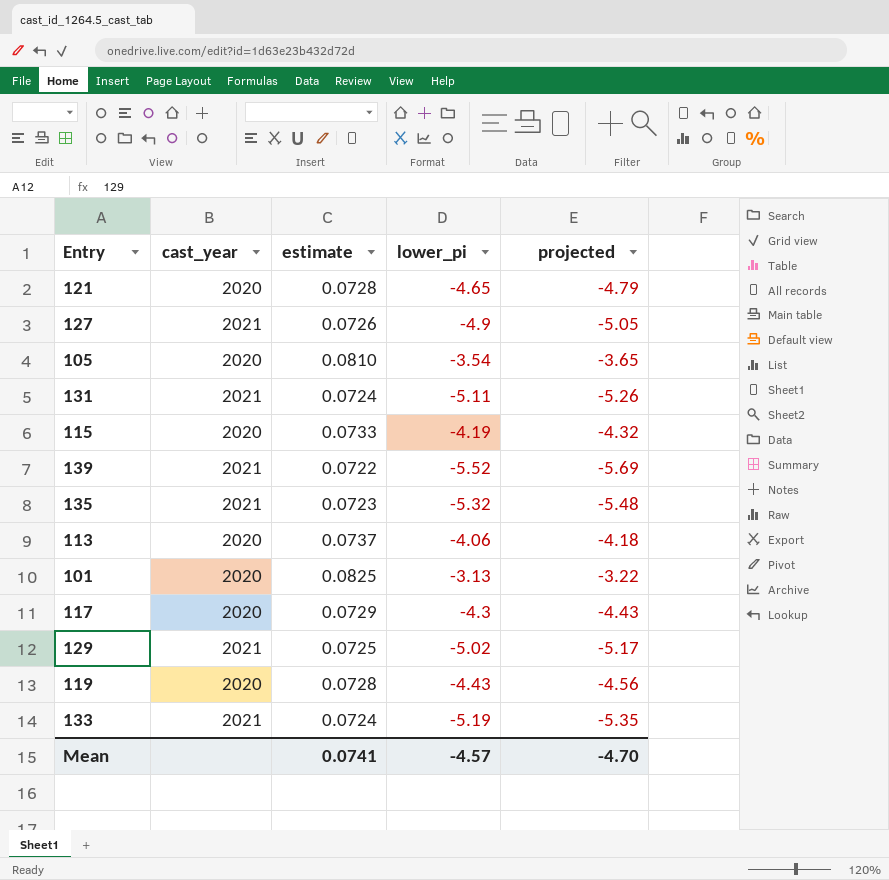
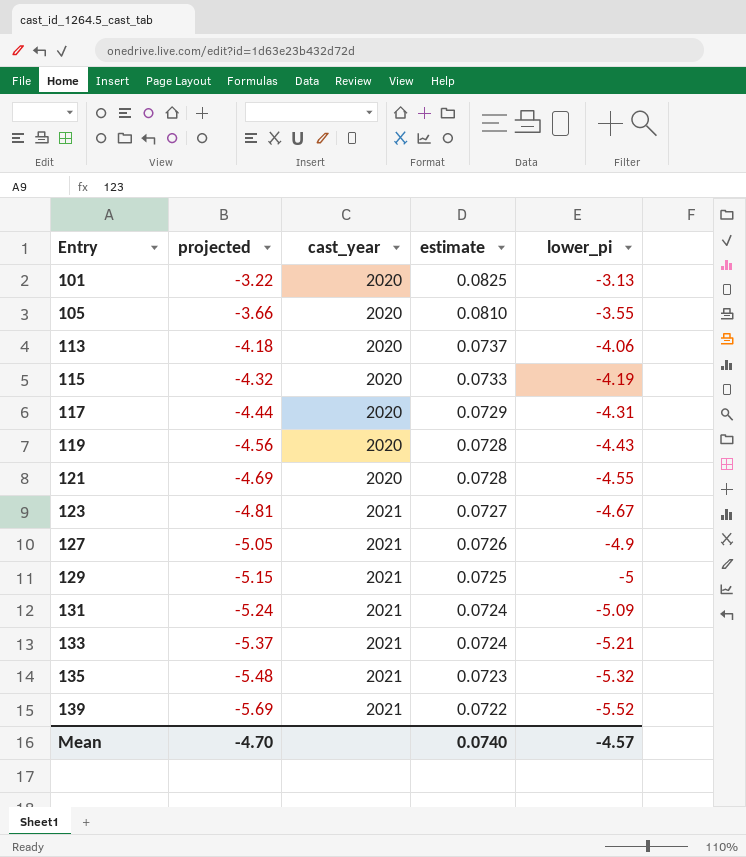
row order: none -> Entry ascending
column projected | position: 5 -> 2
105 | projected: -3.65 -> -3.66
105 | lower_pi: -3.54 -> -3.55
117 | projected: -4.43 -> -4.44
117 | lower_pi: -4.3 -> -4.31
121 | projected: -4.79 -> -4.69
121 | lower_pi: -4.65 -> -4.55
row 123: none -> -4.81 | 2021 | 0.0727 | -4.67
129 | projected: -5.17 -> -5.15
129 | lower_pi: -5.02 -> -5
131 | projected: -5.26 -> -5.24
131 | lower_pi: -5.11 -> -5.09
133 | projected: -5.35 -> -5.37
133 | lower_pi: -5.19 -> -5.21
Mean | estimate: 0.0741 -> 0.0740

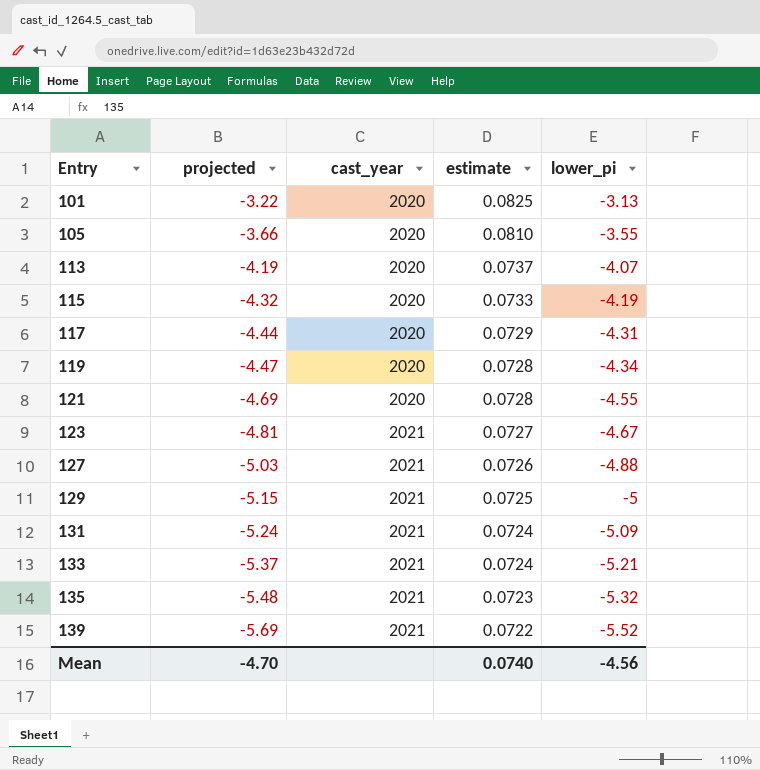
113 | projected: -4.18 -> -4.19
113 | lower_pi: -4.06 -> -4.07
119 | projected: -4.56 -> -4.47
119 | lower_pi: -4.43 -> -4.34
127 | projected: -5.05 -> -5.03
127 | lower_pi: -4.9 -> -4.88
Mean | lower_pi: -4.57 -> -4.56

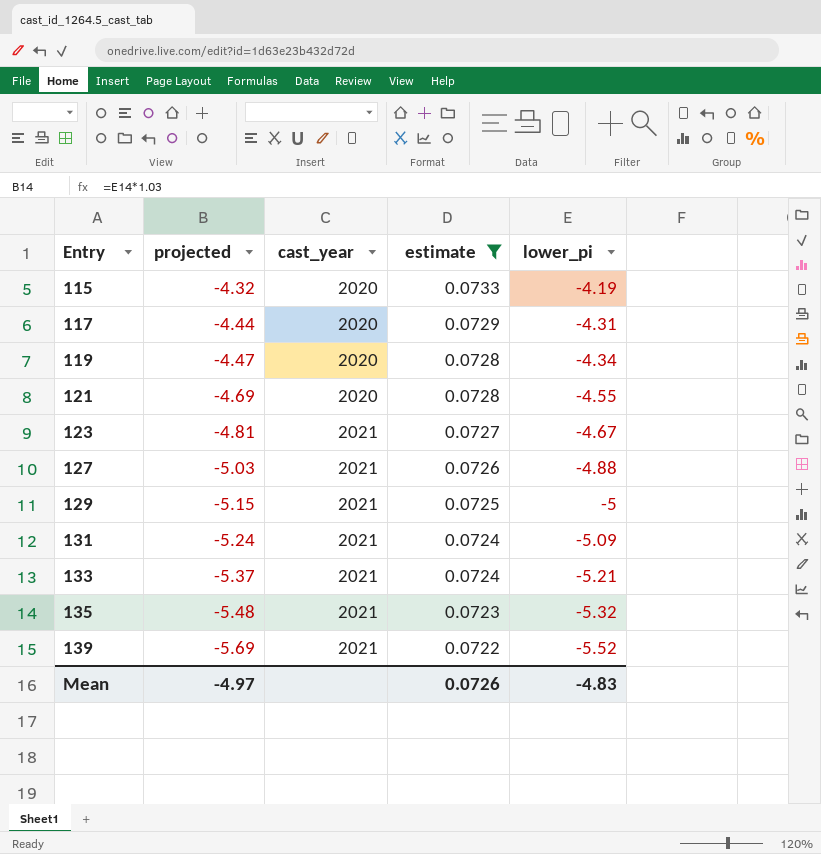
filter: none -> estimate <= 0.0733
Mean | projected: -4.70 -> -4.97
Mean | estimate: 0.0740 -> 0.0726
Mean | lower_pi: -4.56 -> -4.83

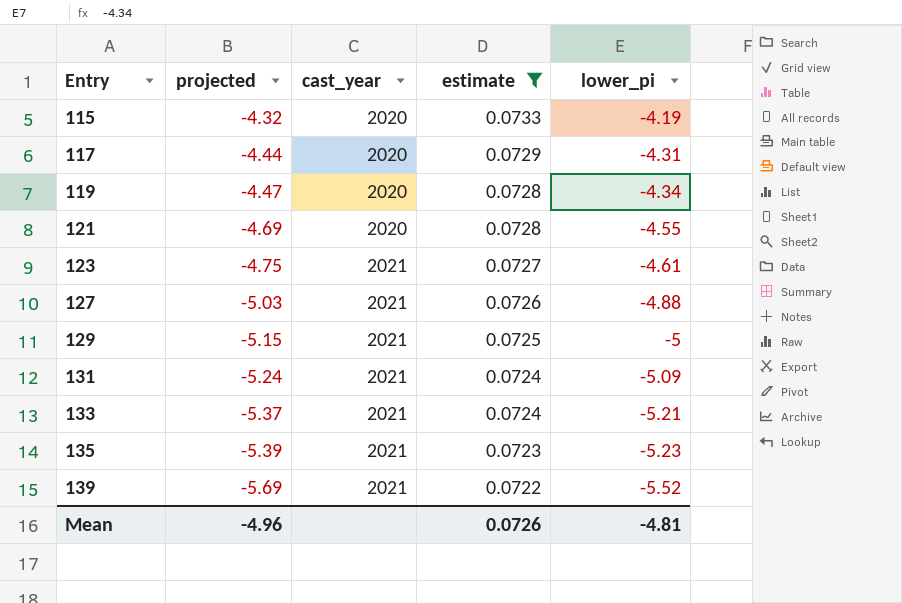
123 | projected: -4.81 -> -4.75
123 | lower_pi: -4.67 -> -4.61
135 | projected: -5.48 -> -5.39
135 | lower_pi: -5.32 -> -5.23
Mean | projected: -4.97 -> -4.96
Mean | lower_pi: -4.83 -> -4.81

